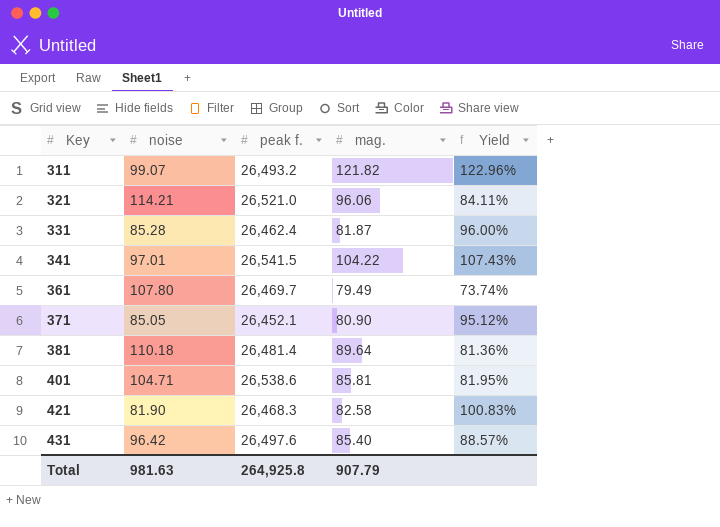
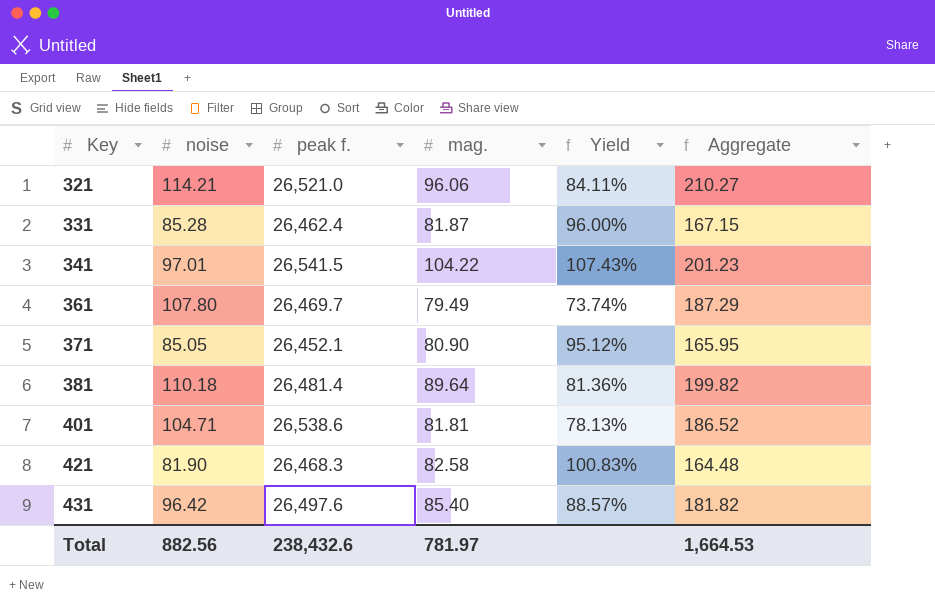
column Aggregate | formula: none -> [noise] + [mag.]
row 311: 99.07 | 26,493.2 | 121.82 | 122.96% -> none
401 | mag.: 85.81 -> 81.81
401 | Yield: 81.95% -> 78.13%
Total | noise: 981.63 -> 882.56
Total | peak f.: 264,925.8 -> 238,432.6
Total | mag.: 907.79 -> 781.97

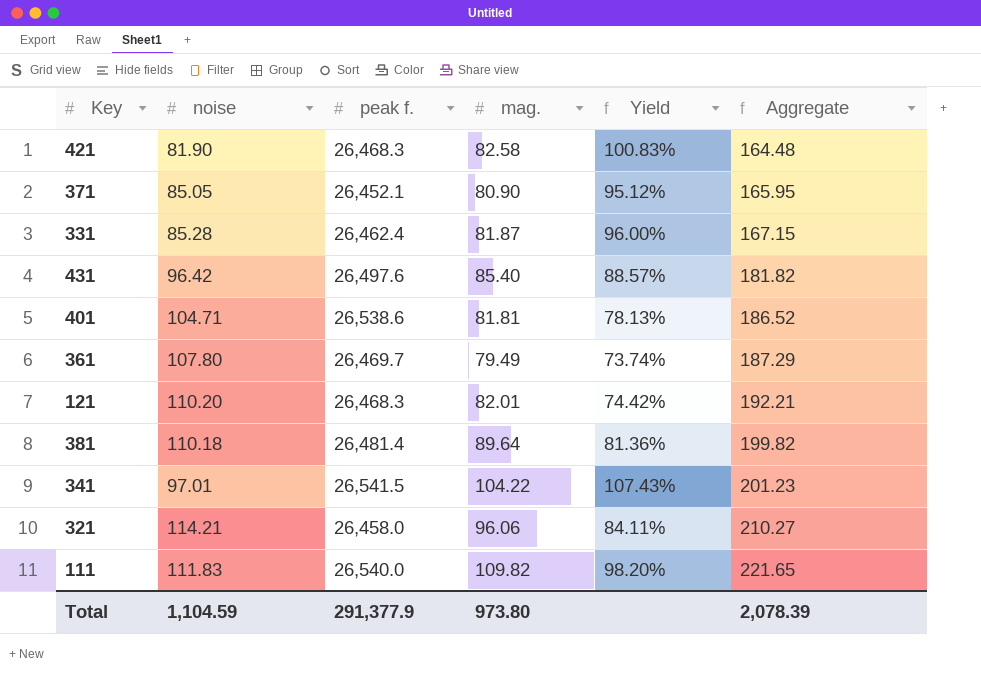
row order: Key ascending -> Aggregate ascending
row 121: none -> 110.20 | 26,468.3 | 82.01 | 74.42% | 192.21
321 | peak f.: 26,521.0 -> 26,458.0
row 111: none -> 111.83 | 26,540.0 | 109.82 | 98.20% | 221.65
Total | noise: 882.56 -> 1,104.59
Total | peak f.: 238,432.6 -> 291,377.9
Total | mag.: 781.97 -> 973.80
Total | Aggregate: 1,664.53 -> 2,078.39

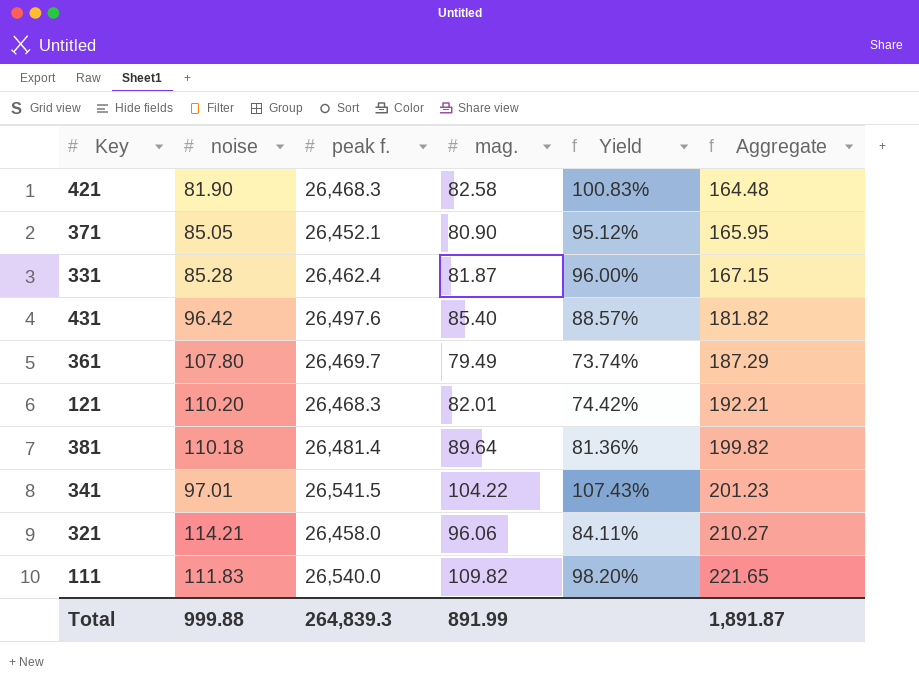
row 401: 104.71 | 26,538.6 | 81.81 | 78.13% | 186.52 -> none
Total | noise: 1,104.59 -> 999.88
Total | peak f.: 291,377.9 -> 264,839.3
Total | mag.: 973.80 -> 891.99
Total | Aggregate: 2,078.39 -> 1,891.87

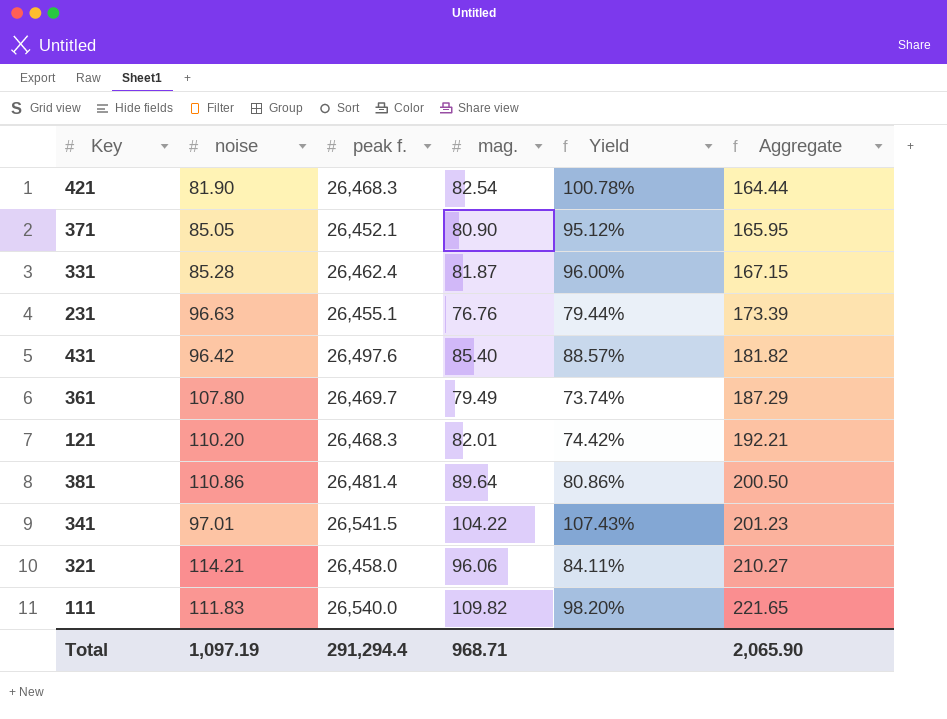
421 | mag.: 82.58 -> 82.54
421 | Yield: 100.83% -> 100.78%
421 | Aggregate: 164.48 -> 164.44
row 231: none -> 96.63 | 26,455.1 | 76.76 | 79.44% | 173.39
381 | noise: 110.18 -> 110.86
381 | Yield: 81.36% -> 80.86%
381 | Aggregate: 199.82 -> 200.50
Total | noise: 999.88 -> 1,097.19
Total | peak f.: 264,839.3 -> 291,294.4
Total | mag.: 891.99 -> 968.71
Total | Aggregate: 1,891.87 -> 2,065.90

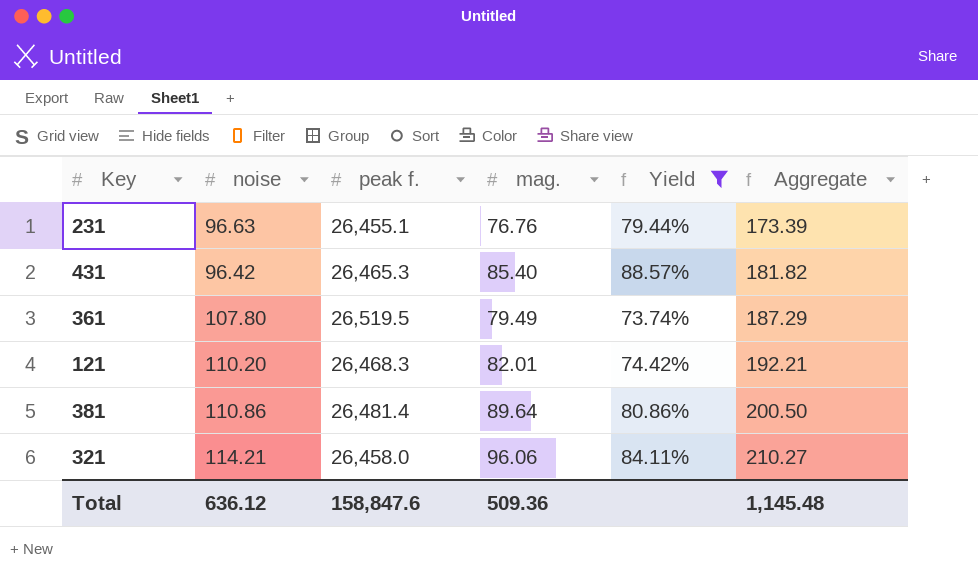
filter: none -> Yield <= 88.57%
431 | peak f.: 26,497.6 -> 26,465.3
361 | peak f.: 26,469.7 -> 26,519.5
Total | noise: 1,097.19 -> 636.12
Total | peak f.: 291,294.4 -> 158,847.6
Total | mag.: 968.71 -> 509.36
Total | Aggregate: 2,065.90 -> 1,145.48

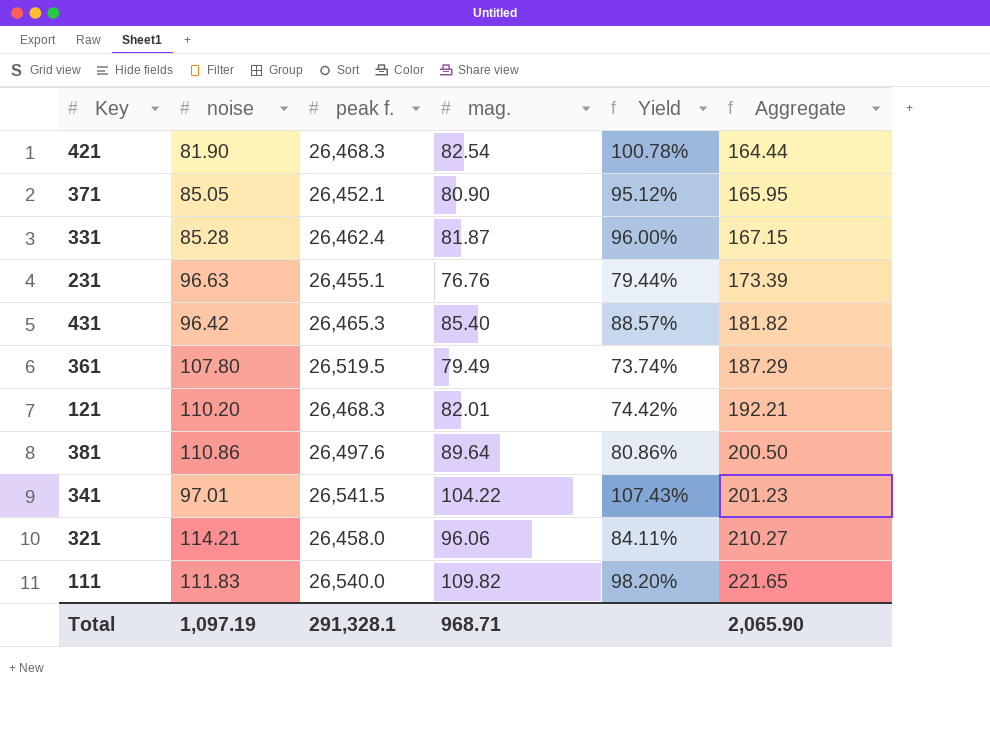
filter: Yield <= 88.57% -> none
381 | peak f.: 26,481.4 -> 26,497.6
Total | noise: 636.12 -> 1,097.19
Total | peak f.: 158,847.6 -> 291,328.1
Total | mag.: 509.36 -> 968.71
Total | Aggregate: 1,145.48 -> 2,065.90

